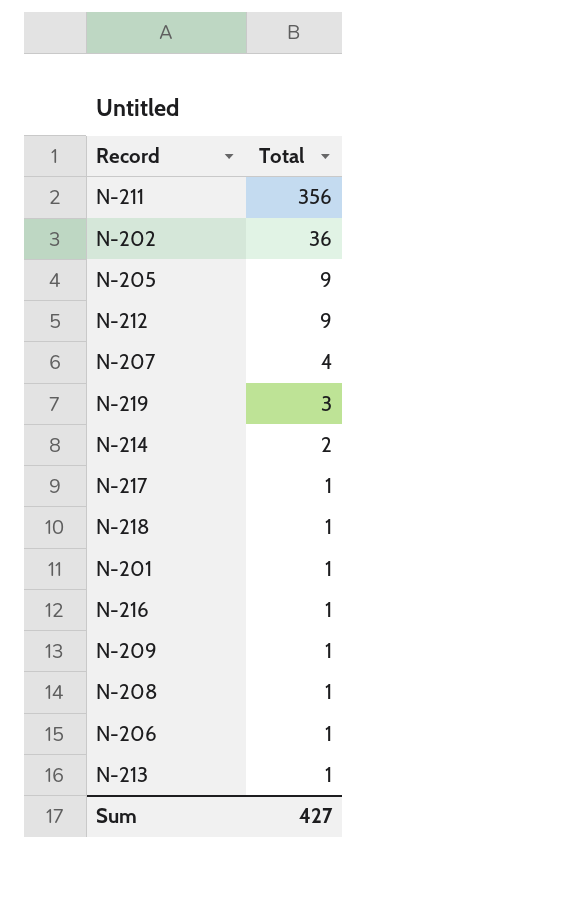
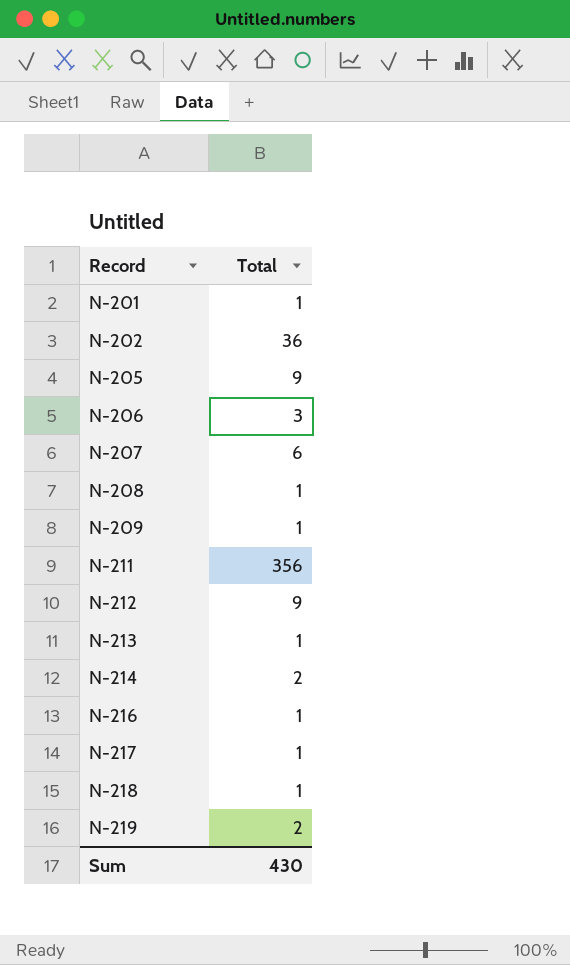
row order: Total descending -> Record ascending
N-206 | Total: 1 -> 3
N-207 | Total: 4 -> 6
N-219 | Total: 3 -> 2
Sum | Total: 427 -> 430

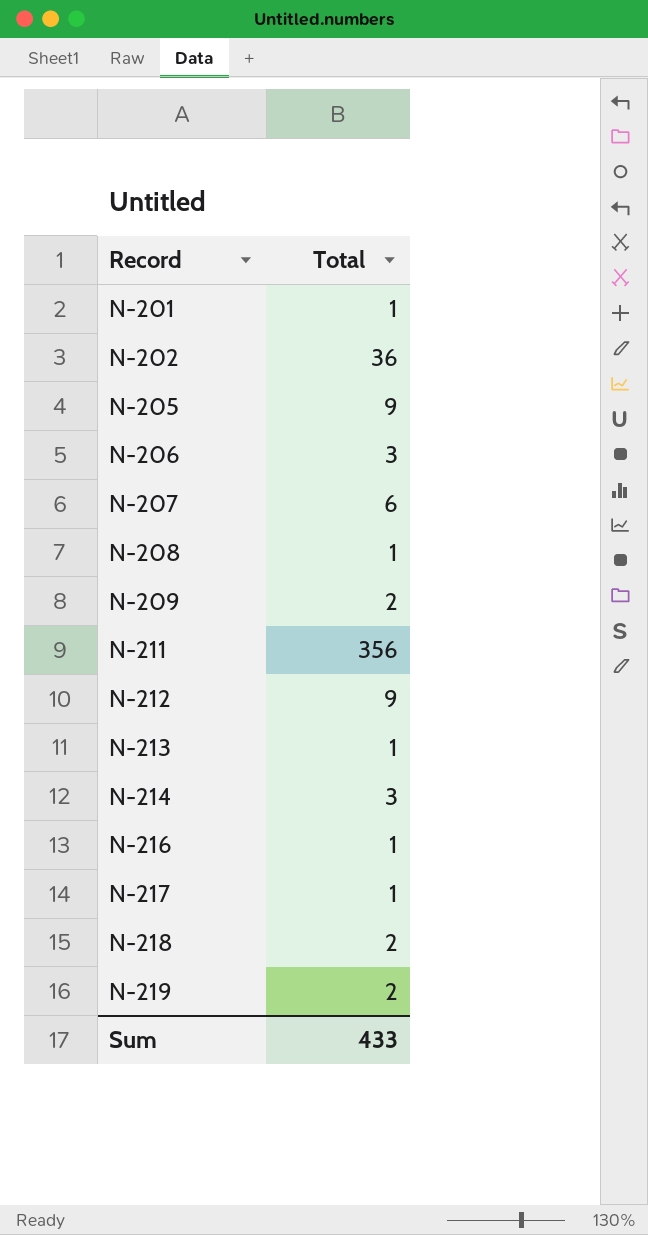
N-209 | Total: 1 -> 2
N-214 | Total: 2 -> 3
N-218 | Total: 1 -> 2
Sum | Total: 430 -> 433

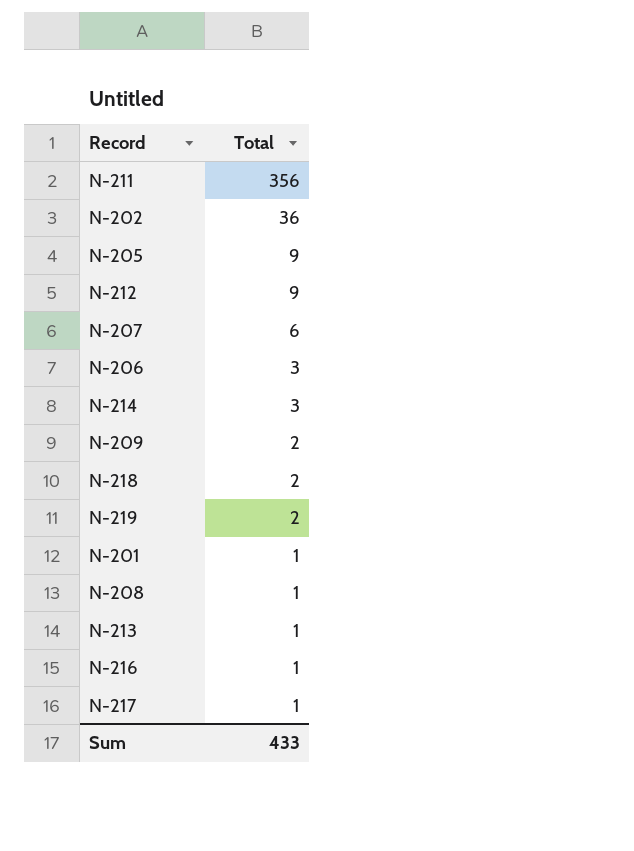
row order: Record ascending -> Total descending

